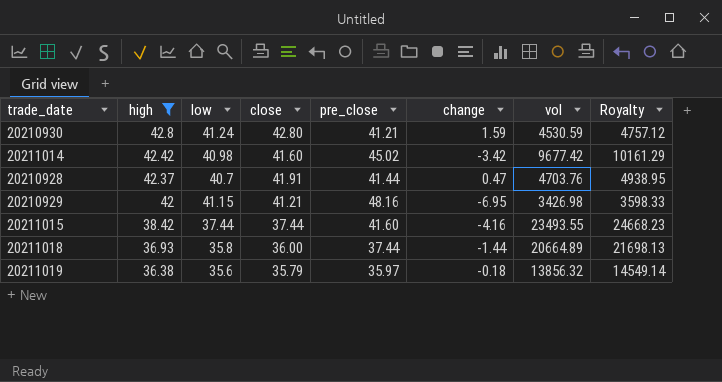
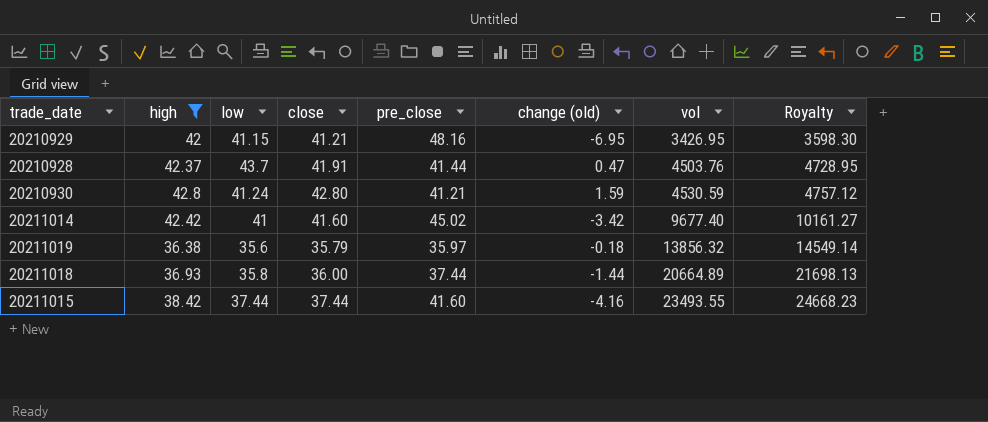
row order: high descending -> vol ascending
column name: change -> change (old)
20210929 | vol: 3426.98 -> 3426.95
20210929 | Royalty: 3598.33 -> 3598.30
20210928 | low: 40.7 -> 43.7
20210928 | vol: 4703.76 -> 4503.76
20210928 | Royalty: 4938.95 -> 4728.95
20211014 | low: 40.98 -> 41
20211014 | vol: 9677.42 -> 9677.40
20211014 | Royalty: 10161.29 -> 10161.27

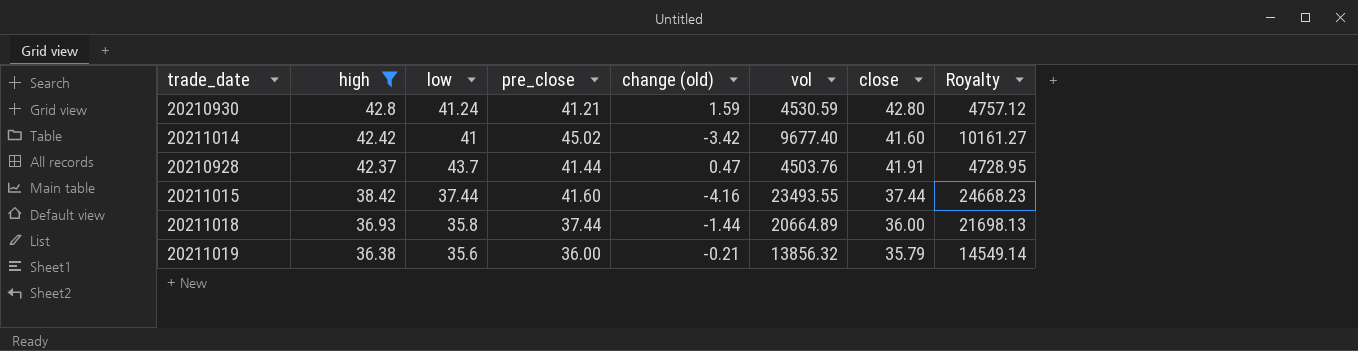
row order: vol ascending -> high descending
column close | position: 4 -> 7
row 20210929: 42 | 41.15 | 41.21 | 48.16 | -6.95 | 3426.95 | 3598.30 -> none
20211019 | pre_close: 35.97 -> 36.00
20211019 | change (old): -0.18 -> -0.21

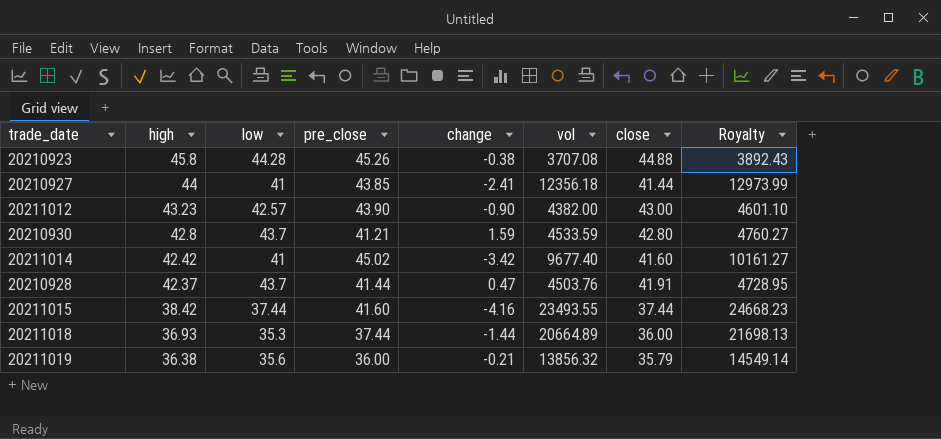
filter: high <= 42.8 -> none
column name: change (old) -> change
20210930 | low: 41.24 -> 43.7
20210930 | vol: 4530.59 -> 4533.59
20210930 | Royalty: 4757.12 -> 4760.27
20211018 | low: 35.8 -> 35.3

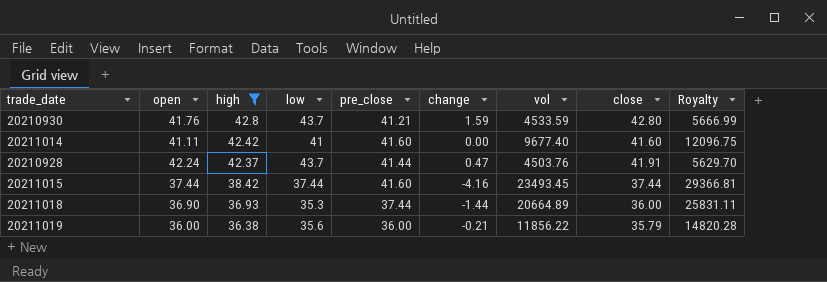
filter: none -> high <= 42.8
column open | position: none -> 2
column Royalty | formula: [vol] * 1.05 -> [vol] * 1.25
20211014 | pre_close: 45.02 -> 41.60
20211014 | change: -3.42 -> 0.00
20211015 | vol: 23493.55 -> 23493.45
20211019 | vol: 13856.32 -> 11856.22

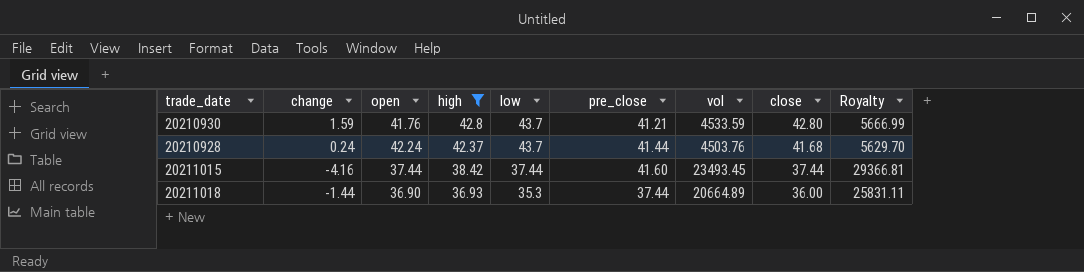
column change | position: 6 -> 2
row 20211014: 41.11 | 42.42 | 41 | 41.60 | 0.00 | 9677.40 | 41.60 | 12096.75 -> none
row 20211019: 36.00 | 36.38 | 35.6 | 36.00 | -0.21 | 11856.22 | 35.79 | 14820.28 -> none
20210928 | change: 0.47 -> 0.24
20210928 | close: 41.91 -> 41.68

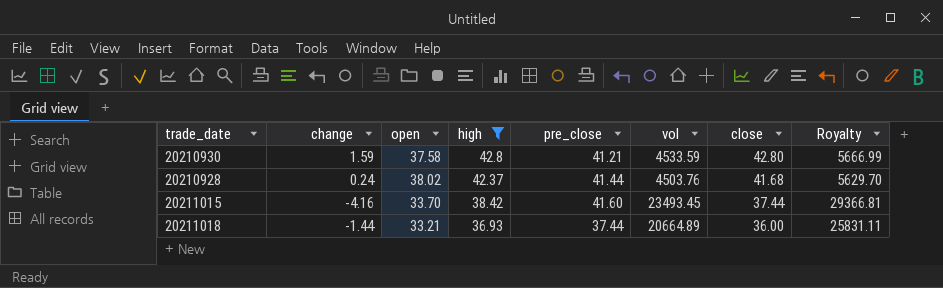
column low | position: 5 -> none
20210930 | open: 41.76 -> 37.58
20210928 | open: 42.24 -> 38.02
20211015 | open: 37.44 -> 33.70
20211018 | open: 36.90 -> 33.21

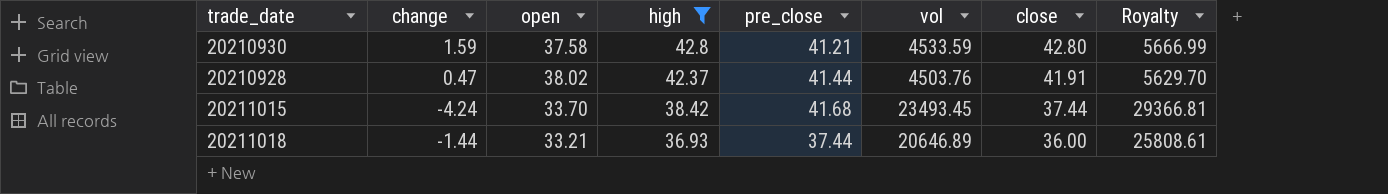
20210928 | change: 0.24 -> 0.47
20210928 | close: 41.68 -> 41.91
20211015 | change: -4.16 -> -4.24
20211015 | pre_close: 41.60 -> 41.68
20211018 | vol: 20664.89 -> 20646.89
20211018 | Royalty: 25831.11 -> 25808.61

